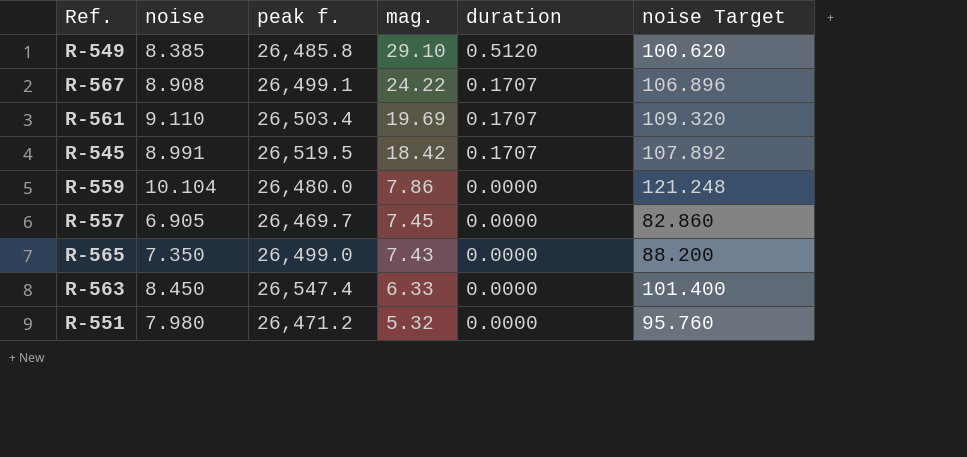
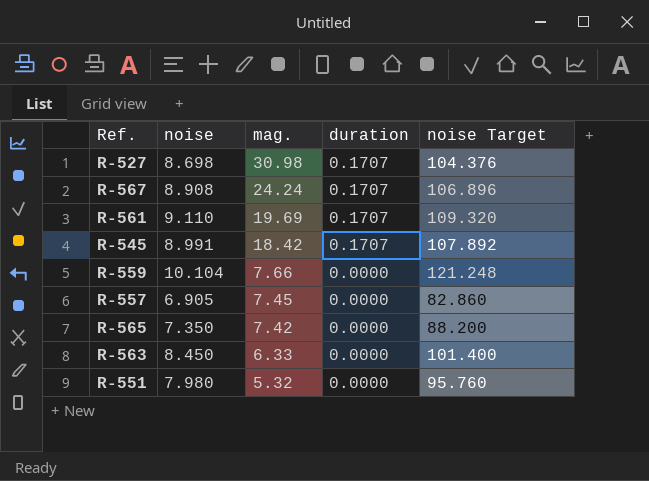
column peak f. | position: 3 -> none
row R-549: 8.385 | 26,485.8 | 29.10 | 0.5120 | 100.620 -> none
row R-527: none -> 8.698 | 30.98 | 0.1707 | 104.376
R-567 | mag.: 24.22 -> 24.24
R-559 | mag.: 7.86 -> 7.66
R-565 | mag.: 7.43 -> 7.42

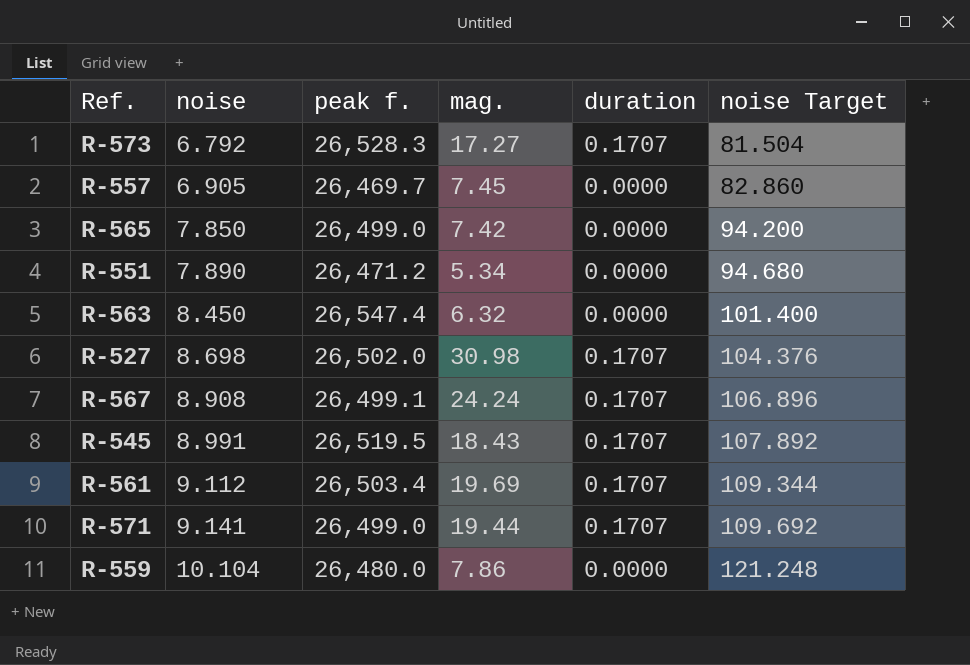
row order: mag. descending -> noise ascending
column peak f. | position: none -> 3
row R-573: none -> 6.792 | 26,528.3 | 17.27 | 0.1707 | 81.504
R-565 | noise: 7.350 -> 7.850
R-565 | noise Target: 88.200 -> 94.200
R-551 | noise: 7.980 -> 7.890
R-551 | mag.: 5.32 -> 5.34
R-551 | noise Target: 95.760 -> 94.680
R-563 | mag.: 6.33 -> 6.32
R-545 | mag.: 18.42 -> 18.43
R-561 | noise: 9.110 -> 9.112
R-561 | noise Target: 109.320 -> 109.344
row R-571: none -> 9.141 | 26,499.0 | 19.44 | 0.1707 | 109.692
R-559 | mag.: 7.66 -> 7.86

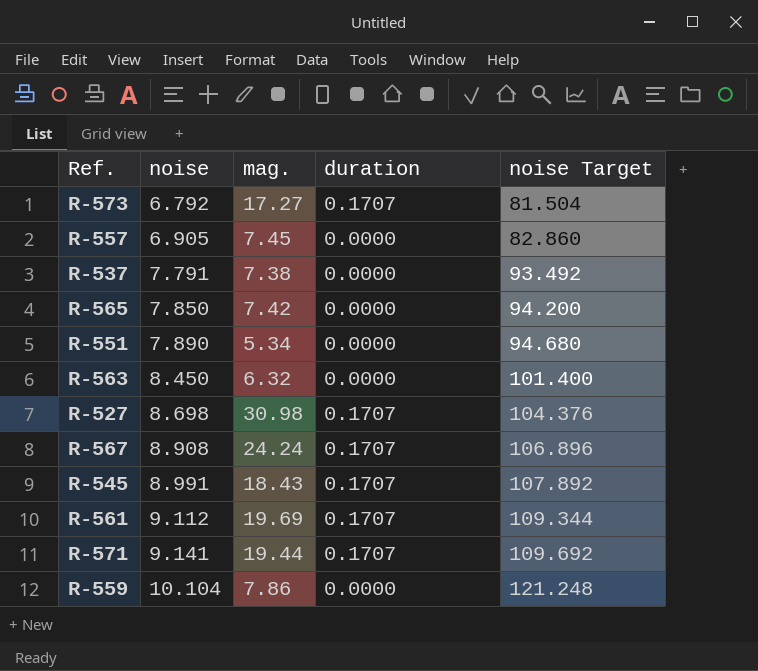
column peak f. | position: 3 -> none
row R-537: none -> 7.791 | 7.38 | 0.0000 | 93.492

